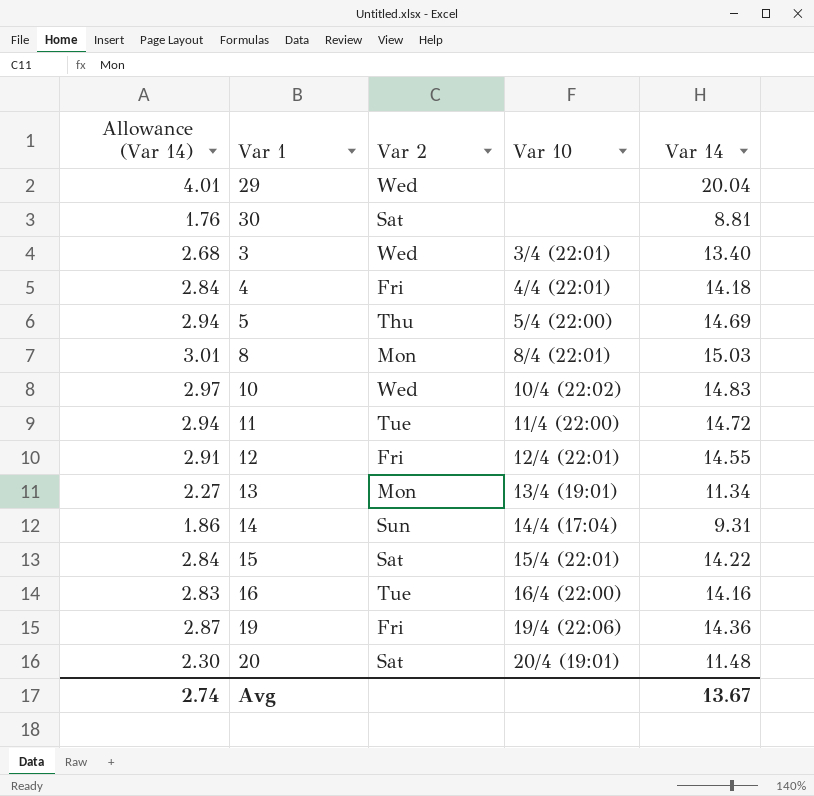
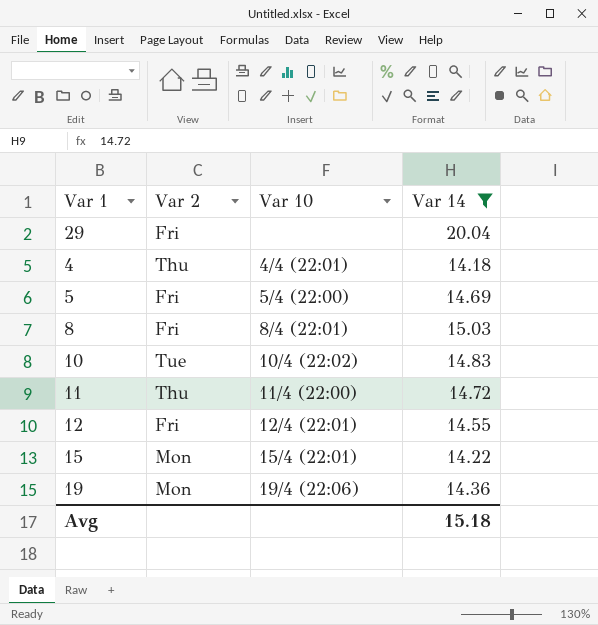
filter: none -> Var 14 >= 14.18
column Allowance (Var 14) | formula: [Var 14] * 0.2 -> none
29 | Var 2: Wed -> Fri
4 | Var 2: Fri -> Thu
5 | Var 2: Thu -> Fri
8 | Var 2: Mon -> Fri
10 | Var 2: Wed -> Tue
11 | Var 2: Tue -> Thu
15 | Var 2: Sat -> Mon
19 | Var 2: Fri -> Mon
Avg | Var 14: 13.67 -> 15.18

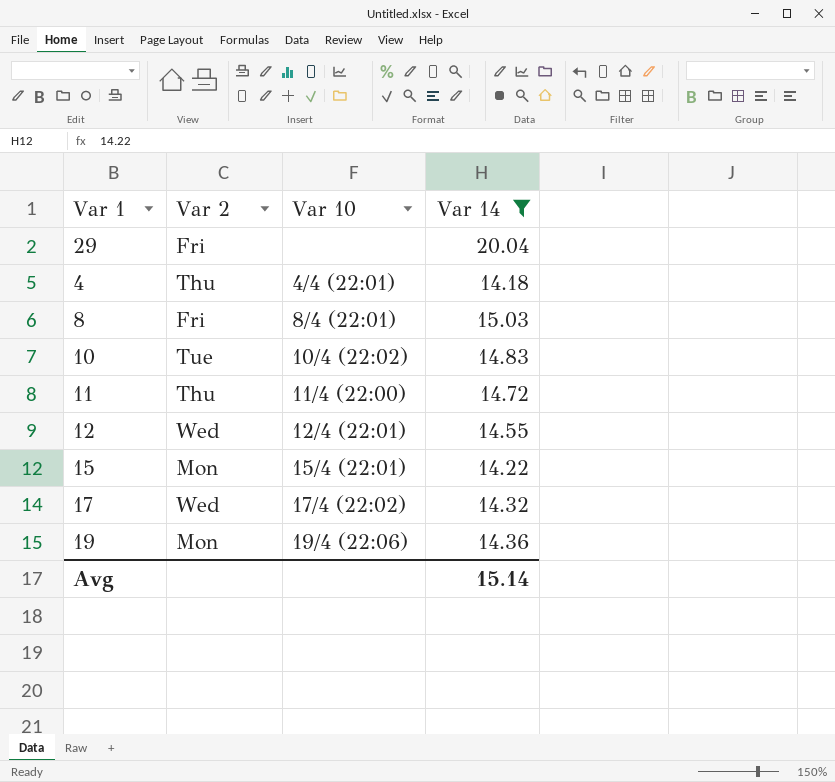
row 5: Fri | 5/4 (22:00) | 14.69 -> none
12 | Var 2: Fri -> Wed
row 17: none -> Wed | 17/4 (22:02) | 14.32
Avg | Var 14: 15.18 -> 15.14

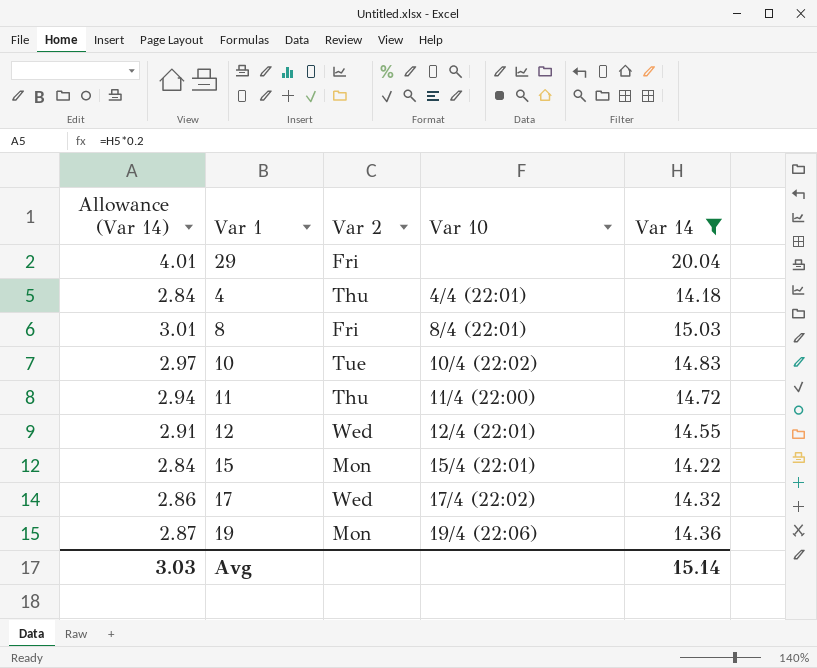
column Allowance (Var 14) | formula: none -> [Var 14] * 0.2

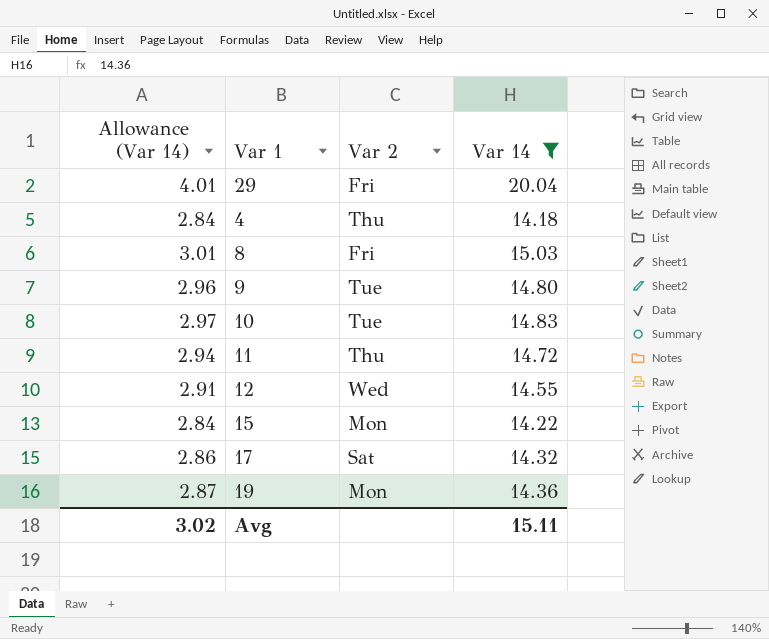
column Var 10 | position: 4 -> none
row 9: none -> 2.96 | Tue | 14.80
17 | Var 2: Wed -> Sat
Avg | Allowance (Var 14): 3.03 -> 3.02
Avg | Var 14: 15.14 -> 15.11

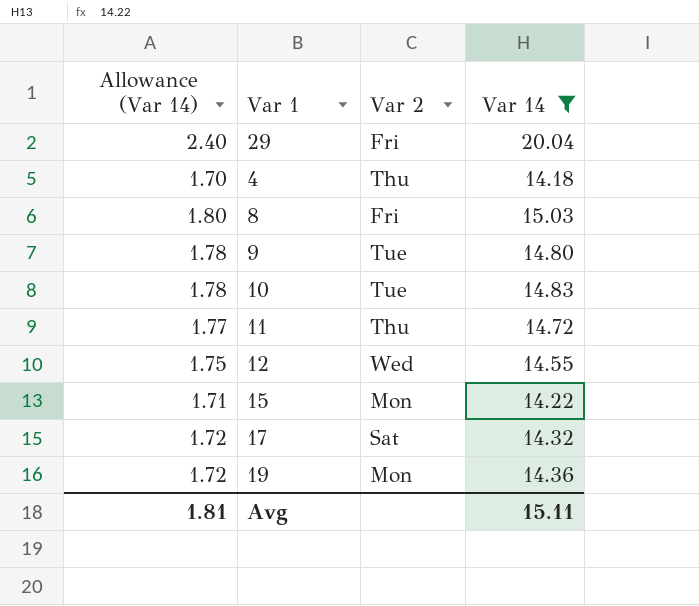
column Allowance (Var 14) | formula: [Var 14] * 0.2 -> [Var 14] * 0.12
Avg | Allowance (Var 14): 3.02 -> 1.81

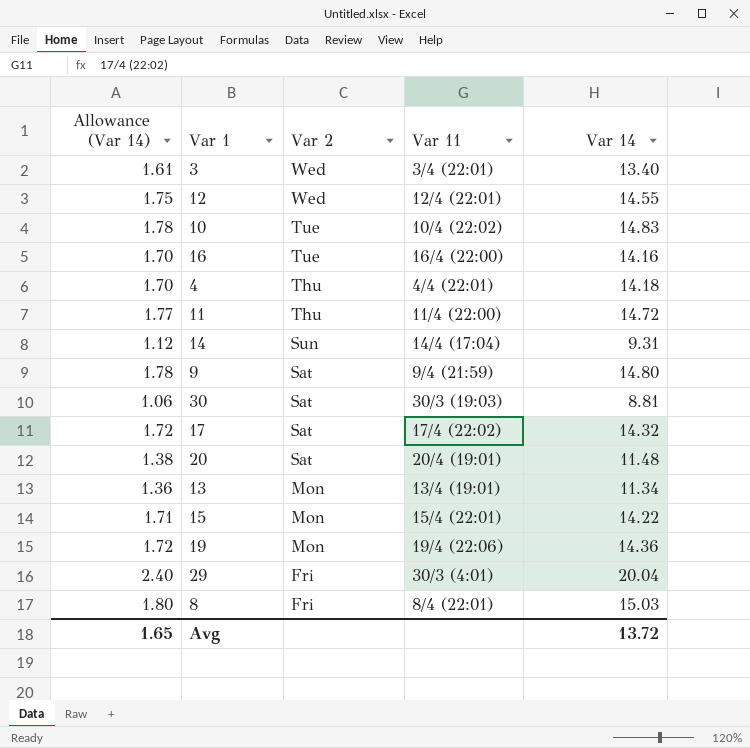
filter: Var 14 >= 14.18 -> none
row order: none -> Var 2 descending
column Var 11 | position: none -> 4
9 | Var 2: Tue -> Sat
Avg | Allowance (Var 14): 1.81 -> 1.65
Avg | Var 14: 15.11 -> 13.72

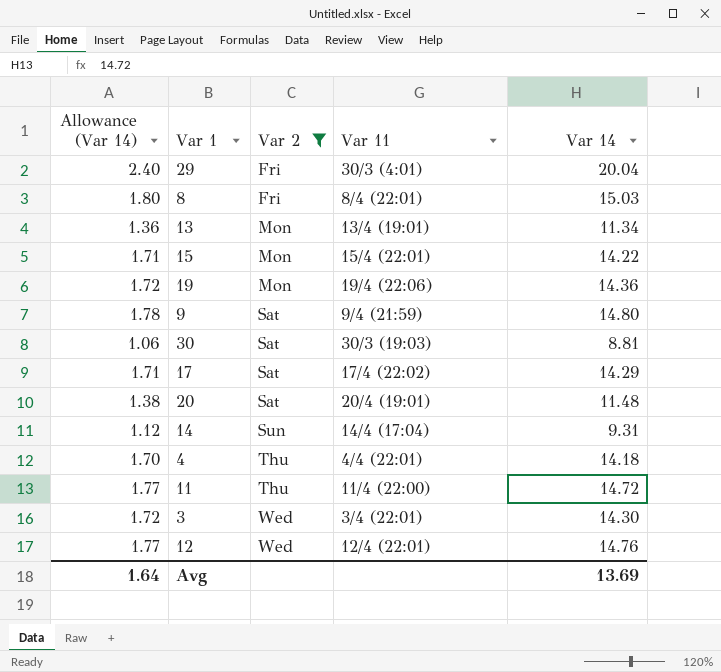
filter: none -> Var 2 != Tue
row order: Var 2 descending -> Var 2 ascending
17 | Allowance (Var 14): 1.72 -> 1.71
17 | Var 14: 14.32 -> 14.29
3 | Allowance (Var 14): 1.61 -> 1.72
3 | Var 14: 13.40 -> 14.30
12 | Allowance (Var 14): 1.75 -> 1.77
12 | Var 14: 14.55 -> 14.76
Avg | Allowance (Var 14): 1.65 -> 1.64
Avg | Var 14: 13.72 -> 13.69

